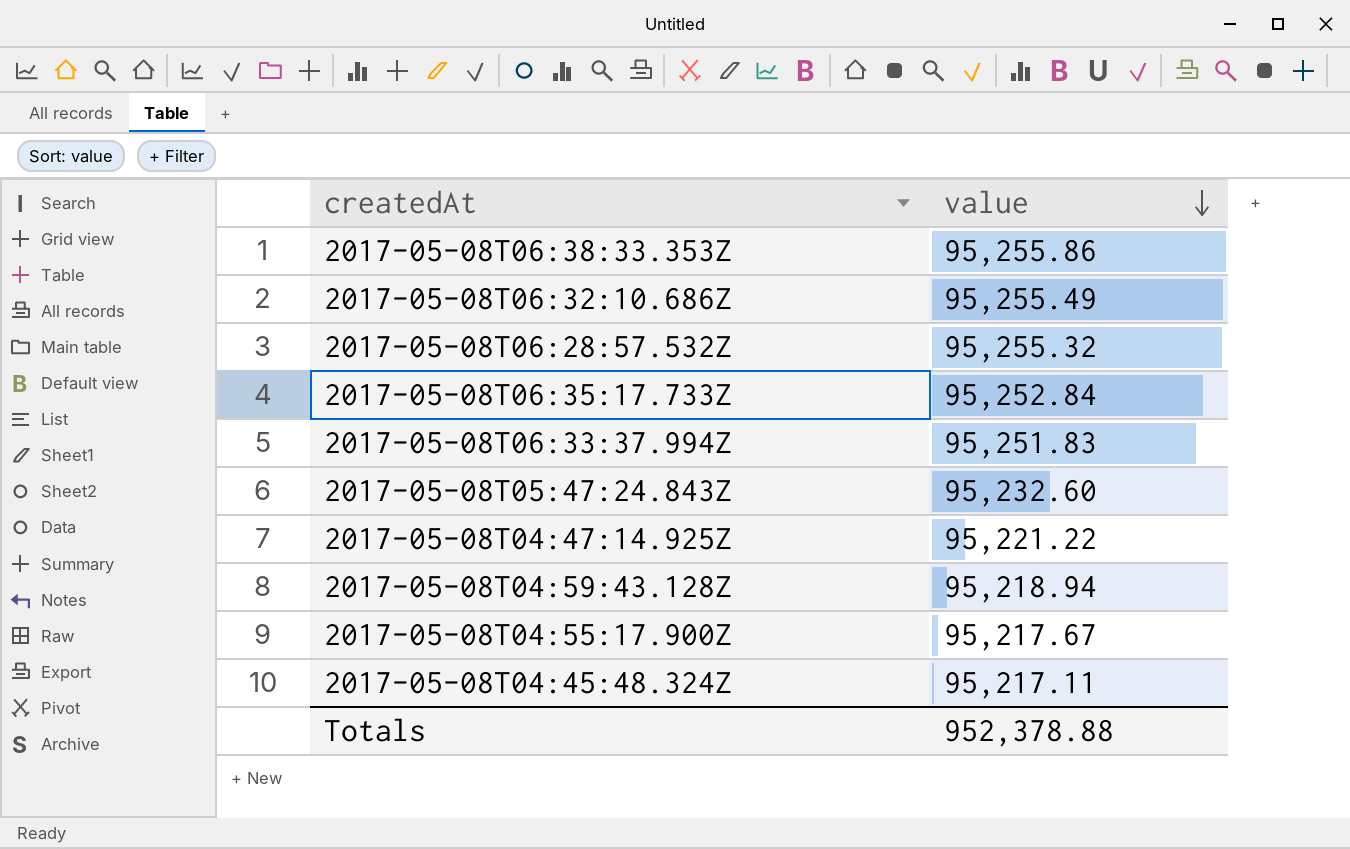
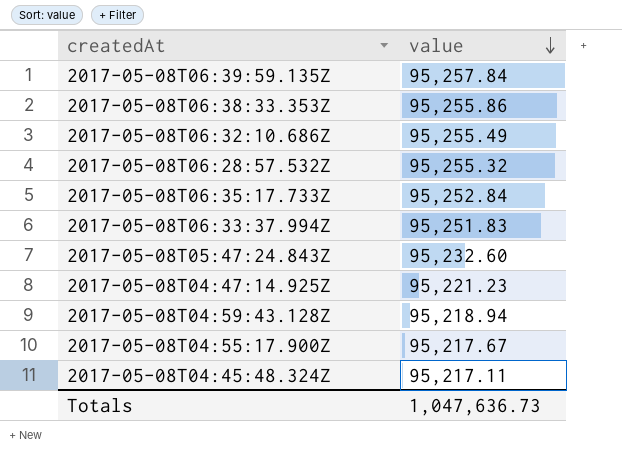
row 2017-05-08T06:39:59.135Z: none -> 95,257.84
2017-05-08T04:47:14.925Z | value: 95,221.22 -> 95,221.23
Totals | value: 952,378.88 -> 1,047,636.73

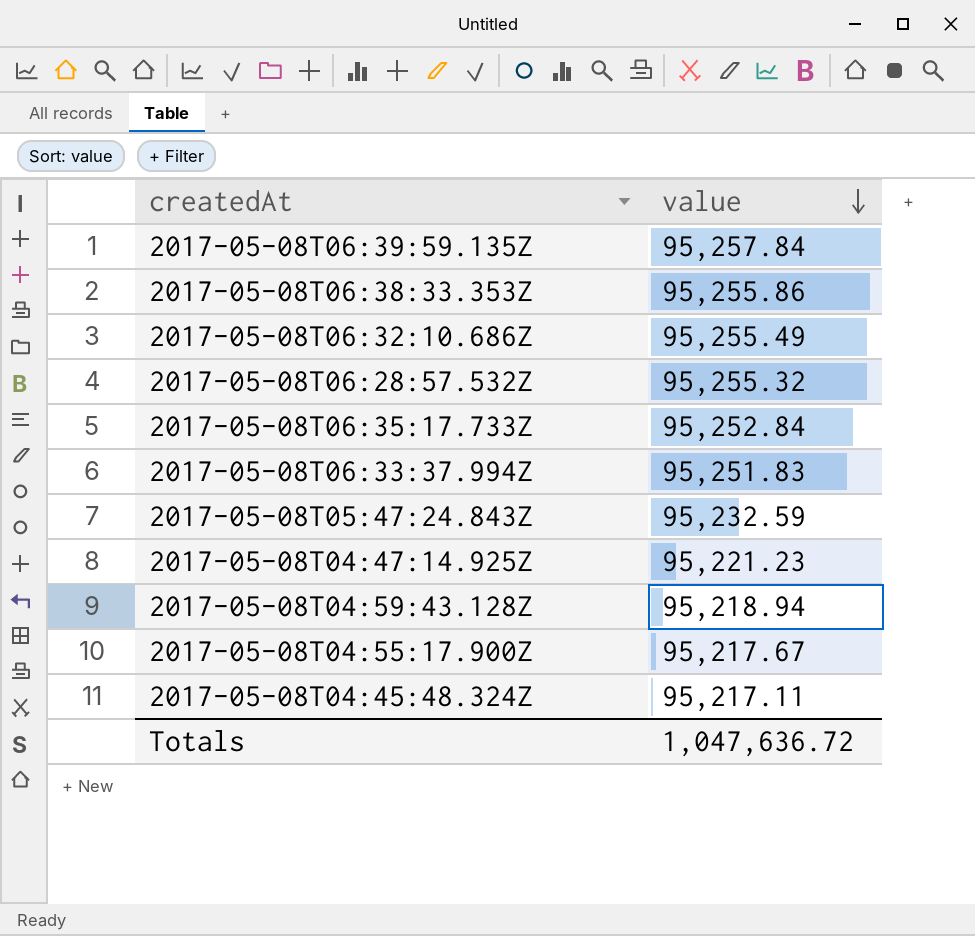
2017-05-08T05:47:24.843Z | value: 95,232.60 -> 95,232.59
Totals | value: 1,047,636.73 -> 1,047,636.72

